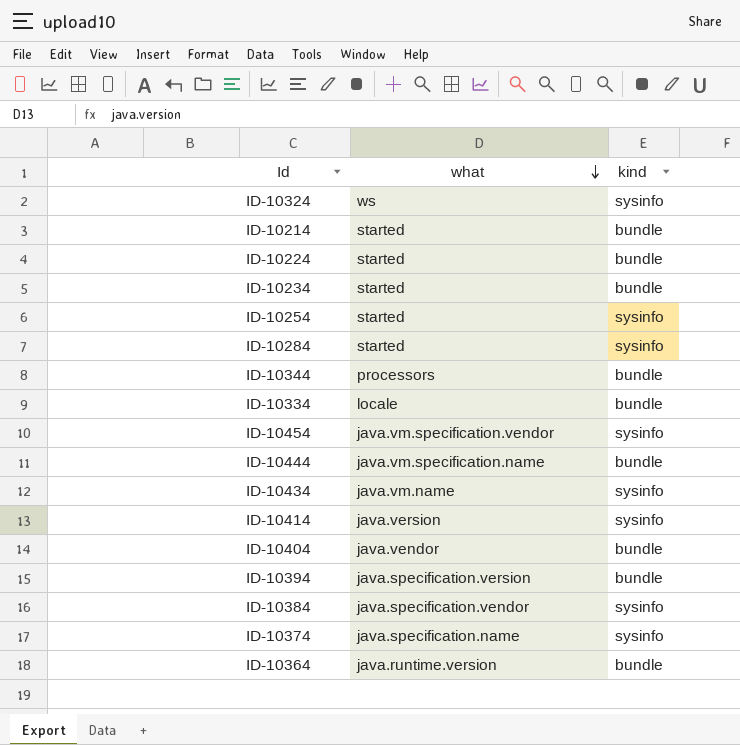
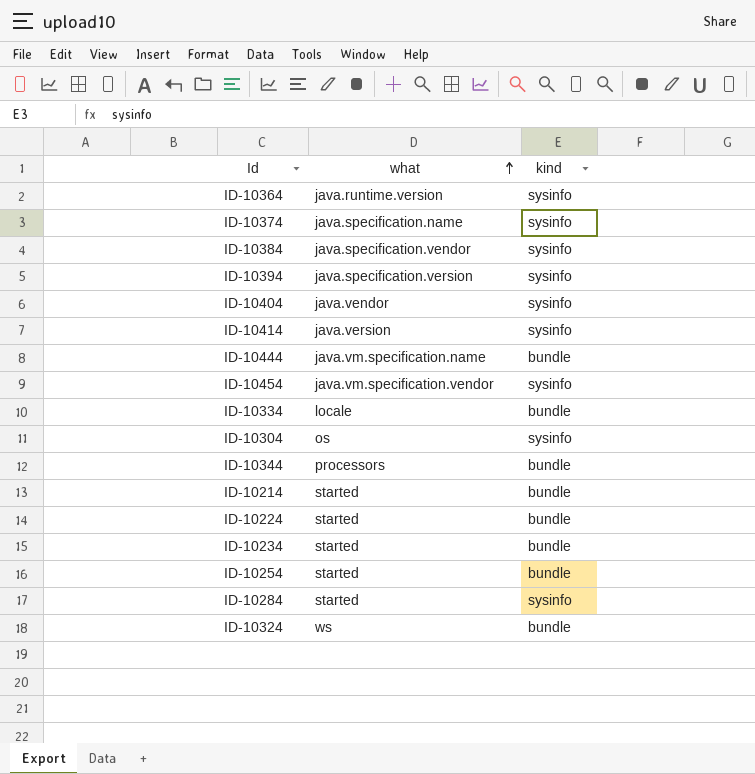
row order: what descending -> what ascending
row ID-10434: java.vm.name | sysinfo -> none
ID-10364 | kind: bundle -> sysinfo
ID-10394 | kind: bundle -> sysinfo
ID-10404 | kind: bundle -> sysinfo
row ID-10304: none -> os | sysinfo
ID-10254 | kind: sysinfo -> bundle
ID-10324 | kind: sysinfo -> bundle

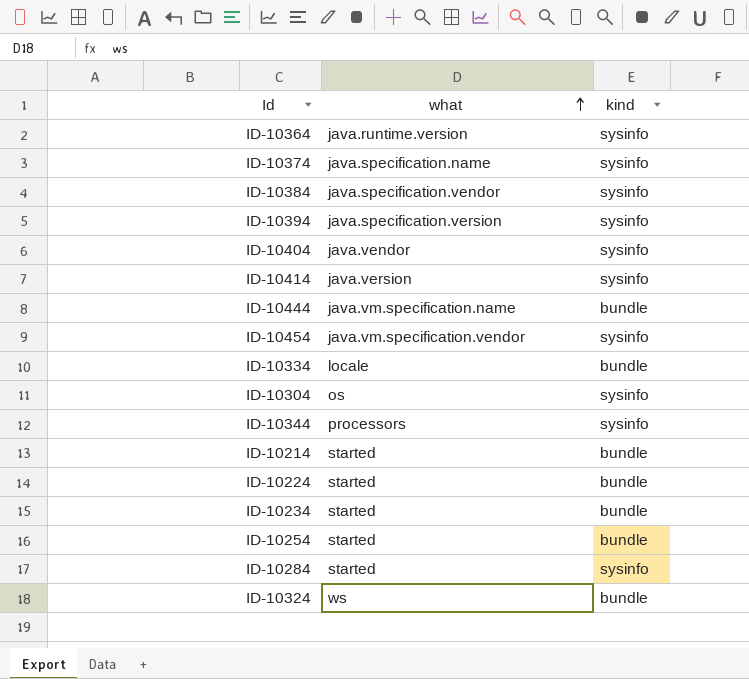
ID-10344 | kind: bundle -> sysinfo

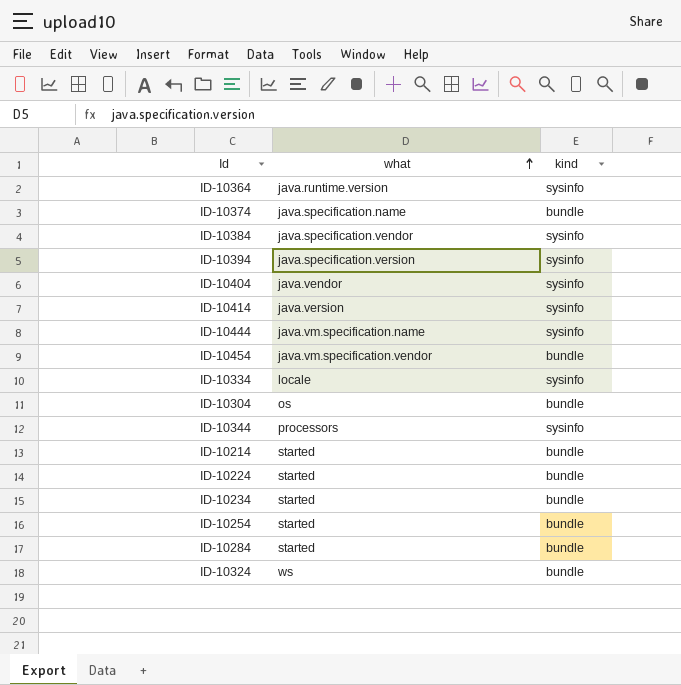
ID-10374 | kind: sysinfo -> bundle
ID-10444 | kind: bundle -> sysinfo
ID-10454 | kind: sysinfo -> bundle
ID-10334 | kind: bundle -> sysinfo
ID-10304 | kind: sysinfo -> bundle
ID-10284 | kind: sysinfo -> bundle

